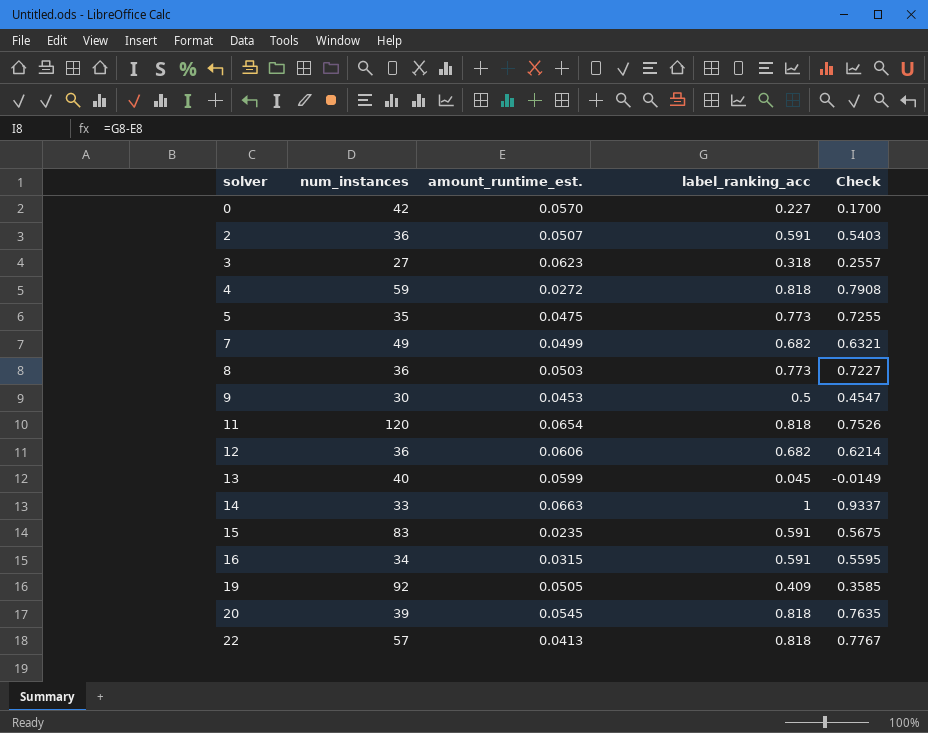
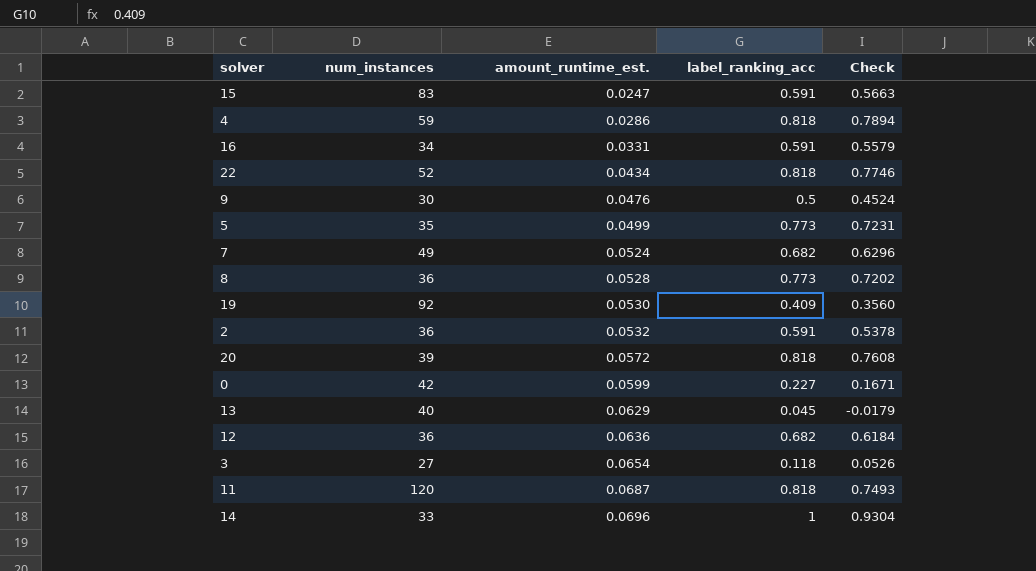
row order: solver ascending -> amount_runtime_est. ascending
15 | amount_runtime_est.: 0.0235 -> 0.0247
15 | Check: 0.5675 -> 0.5663
4 | amount_runtime_est.: 0.0272 -> 0.0286
4 | Check: 0.7908 -> 0.7894
16 | amount_runtime_est.: 0.0315 -> 0.0331
16 | Check: 0.5595 -> 0.5579
22 | num_instances: 57 -> 52
22 | amount_runtime_est.: 0.0413 -> 0.0434
22 | Check: 0.7767 -> 0.7746
9 | amount_runtime_est.: 0.0453 -> 0.0476
9 | Check: 0.4547 -> 0.4524
5 | amount_runtime_est.: 0.0475 -> 0.0499
5 | Check: 0.7255 -> 0.7231
7 | amount_runtime_est.: 0.0499 -> 0.0524
7 | Check: 0.6321 -> 0.6296
8 | amount_runtime_est.: 0.0503 -> 0.0528
8 | Check: 0.7227 -> 0.7202
19 | amount_runtime_est.: 0.0505 -> 0.0530
19 | Check: 0.3585 -> 0.3560
2 | amount_runtime_est.: 0.0507 -> 0.0532
2 | Check: 0.5403 -> 0.5378
20 | amount_runtime_est.: 0.0545 -> 0.0572
20 | Check: 0.7635 -> 0.7608
0 | amount_runtime_est.: 0.0570 -> 0.0599
0 | Check: 0.1700 -> 0.1671
13 | amount_runtime_est.: 0.0599 -> 0.0629
13 | Check: -0.0149 -> -0.0179
12 | amount_runtime_est.: 0.0606 -> 0.0636
12 | Check: 0.6214 -> 0.6184
3 | amount_runtime_est.: 0.0623 -> 0.0654
3 | label_ranking_acc: 0.318 -> 0.118
3 | Check: 0.2557 -> 0.0526
11 | amount_runtime_est.: 0.0654 -> 0.0687
11 | Check: 0.7526 -> 0.7493
14 | amount_runtime_est.: 0.0663 -> 0.0696
14 | Check: 0.9337 -> 0.9304

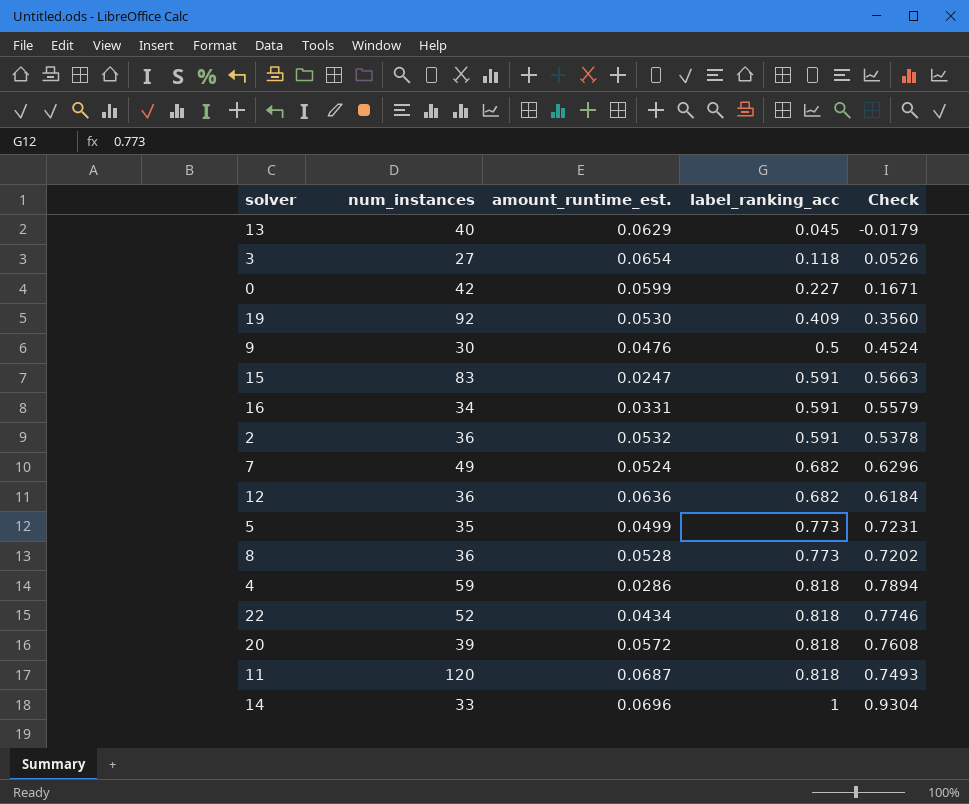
row order: amount_runtime_est. ascending -> label_ranking_acc ascending

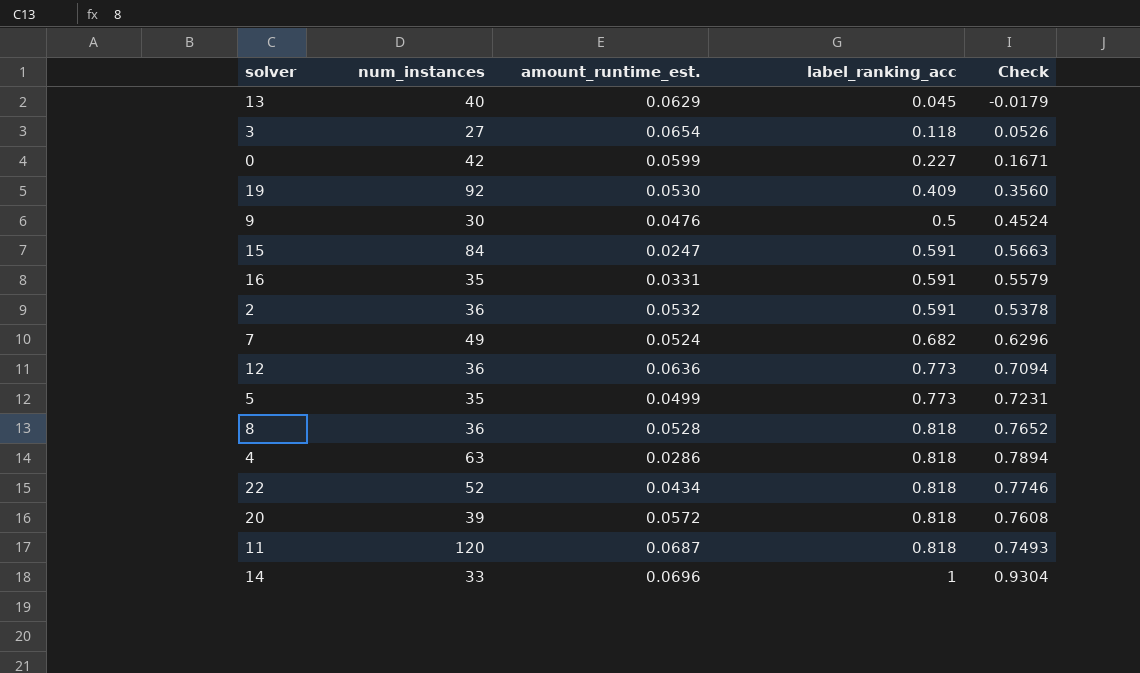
15 | num_instances: 83 -> 84
16 | num_instances: 34 -> 35
12 | label_ranking_acc: 0.682 -> 0.773
12 | Check: 0.6184 -> 0.7094
8 | label_ranking_acc: 0.773 -> 0.818
8 | Check: 0.7202 -> 0.7652
4 | num_instances: 59 -> 63

